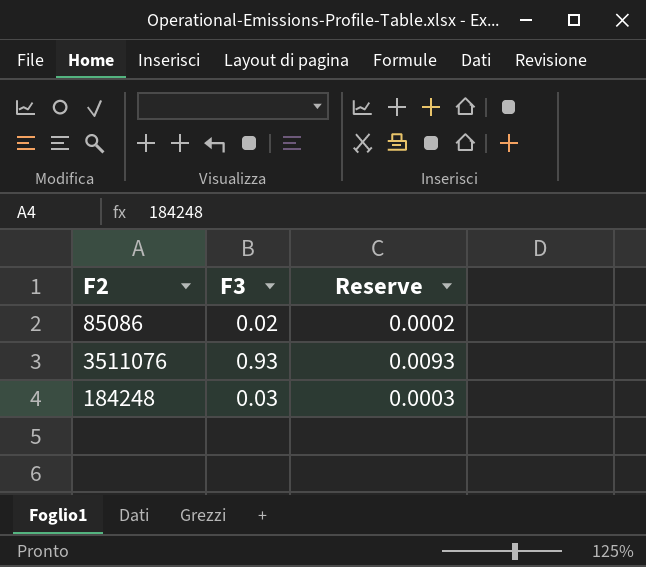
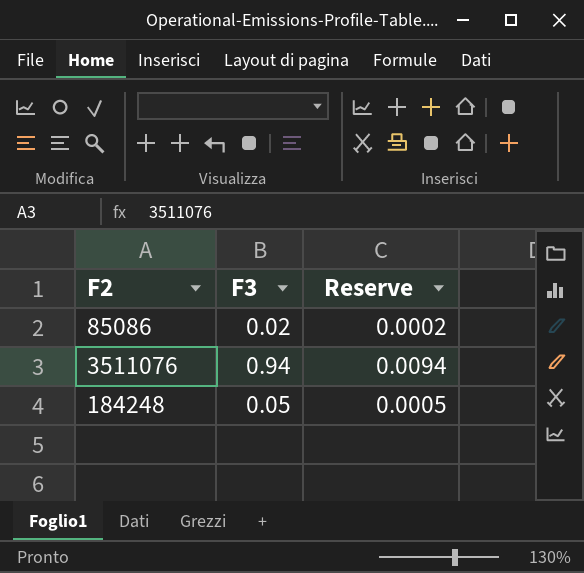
3511076 | F3: 0.93 -> 0.94
3511076 | Reserve: 0.0093 -> 0.0094
184248 | F3: 0.03 -> 0.05
184248 | Reserve: 0.0003 -> 0.0005

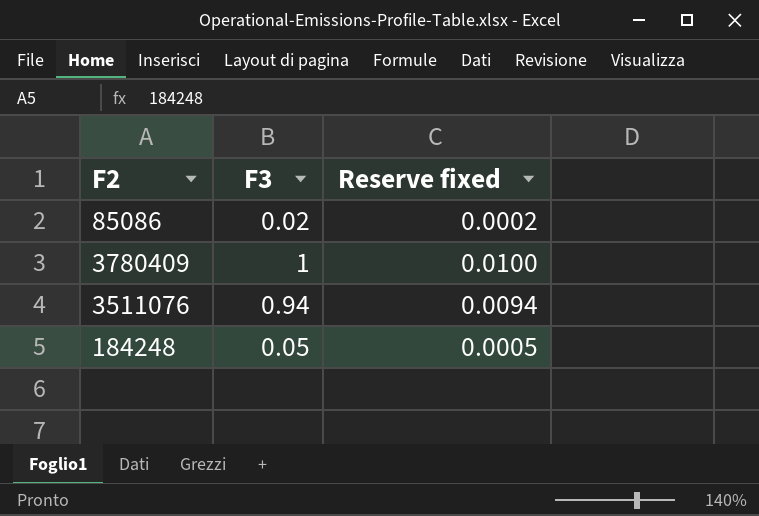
column name: Reserve -> Reserve fixed
row 3780409: none -> 1 | 0.0100

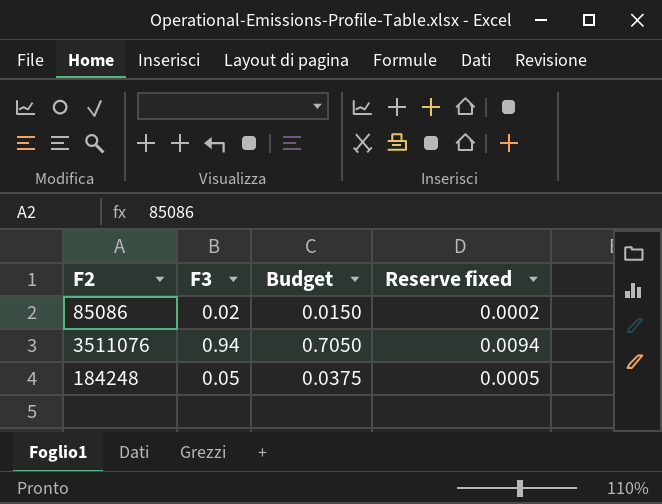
column Budget | formula: none -> [F3] * 0.75
row 3780409: 1 | 0.0100 -> none

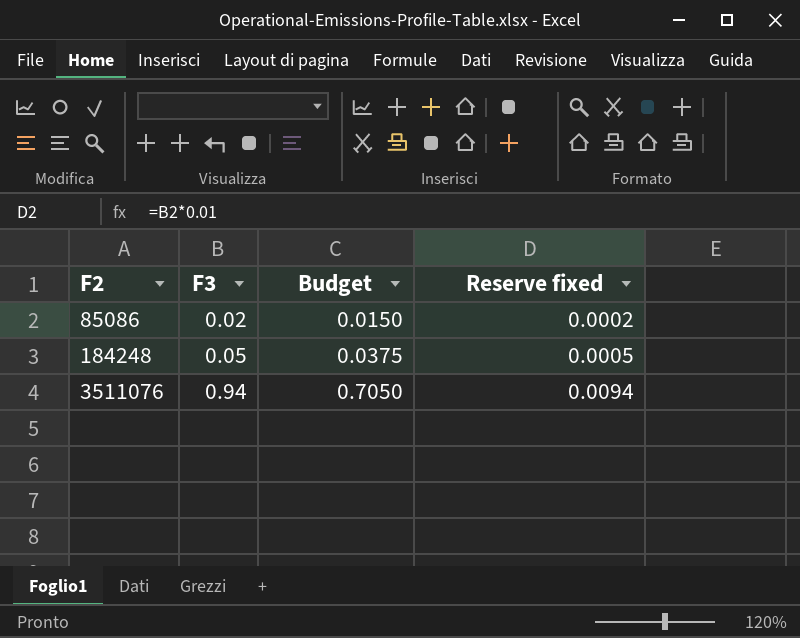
row order: none -> F2 ascending

